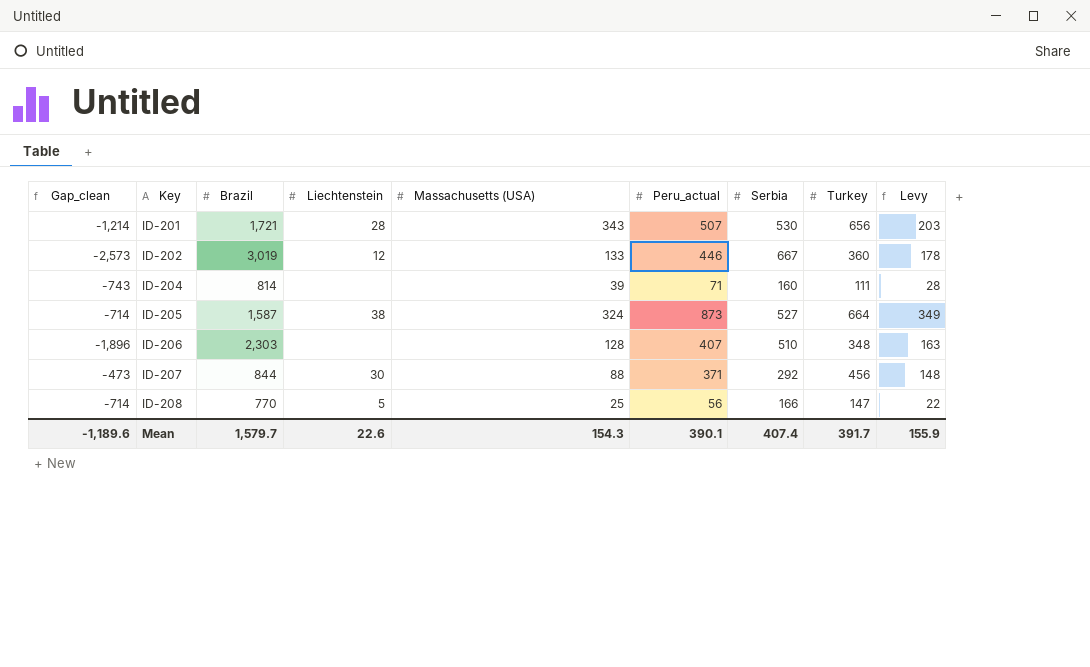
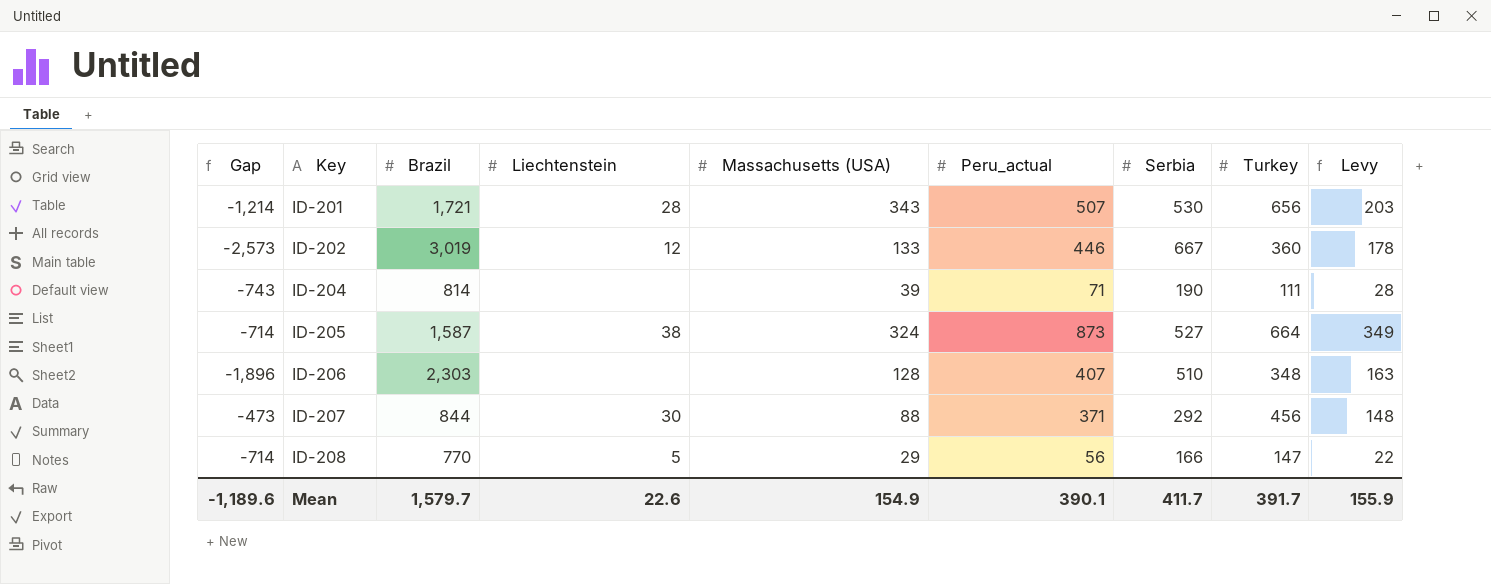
column name: Gap_clean -> Gap
ID-204 | Serbia: 160 -> 190
ID-208 | Massachusetts (USA): 25 -> 29
Mean | Massachusetts (USA): 154.3 -> 154.9
Mean | Serbia: 407.4 -> 411.7

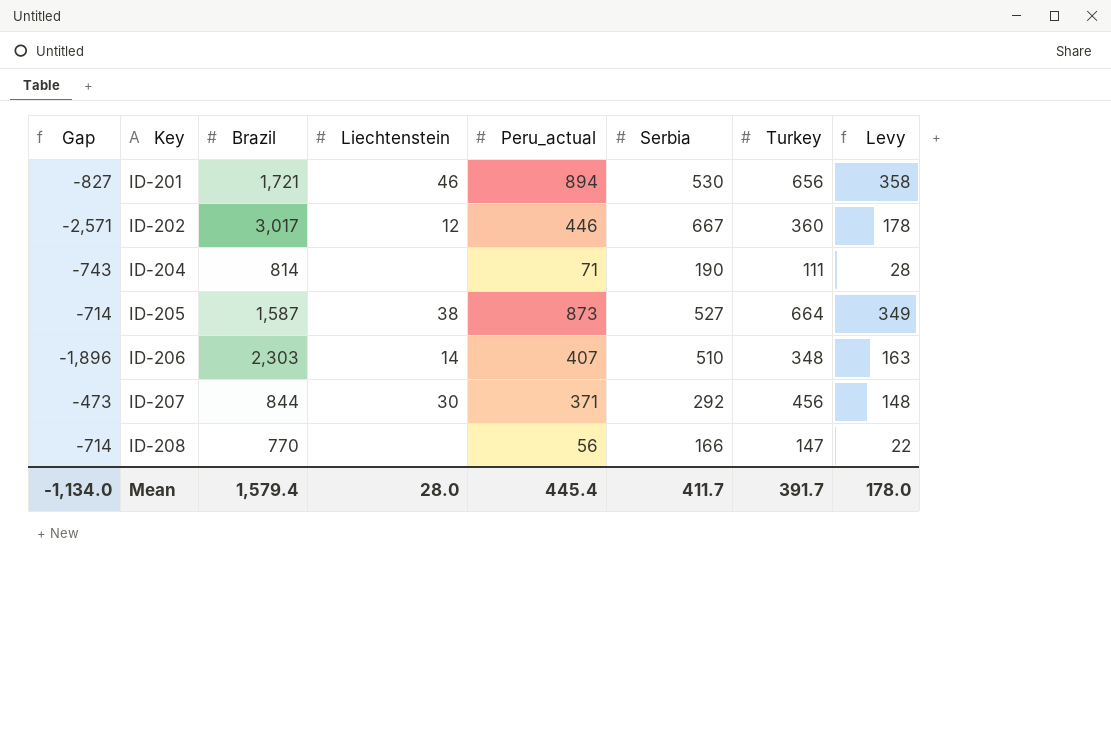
column Massachusetts (USA) | position: 5 -> none
ID-201 | Gap: -1,214 -> -827
ID-201 | Liechtenstein: 28 -> 46
ID-201 | Peru_actual: 507 -> 894
ID-201 | Levy: 203 -> 358
ID-202 | Gap: -2,573 -> -2,571
ID-202 | Brazil: 3,019 -> 3,017
ID-206 | Liechtenstein: none -> 14
ID-208 | Liechtenstein: 5 -> none
Mean | Gap: -1,189.6 -> -1,134.0
Mean | Brazil: 1,579.7 -> 1,579.4
Mean | Liechtenstein: 22.6 -> 28.0
Mean | Peru_actual: 390.1 -> 445.4
Mean | Levy: 155.9 -> 178.0

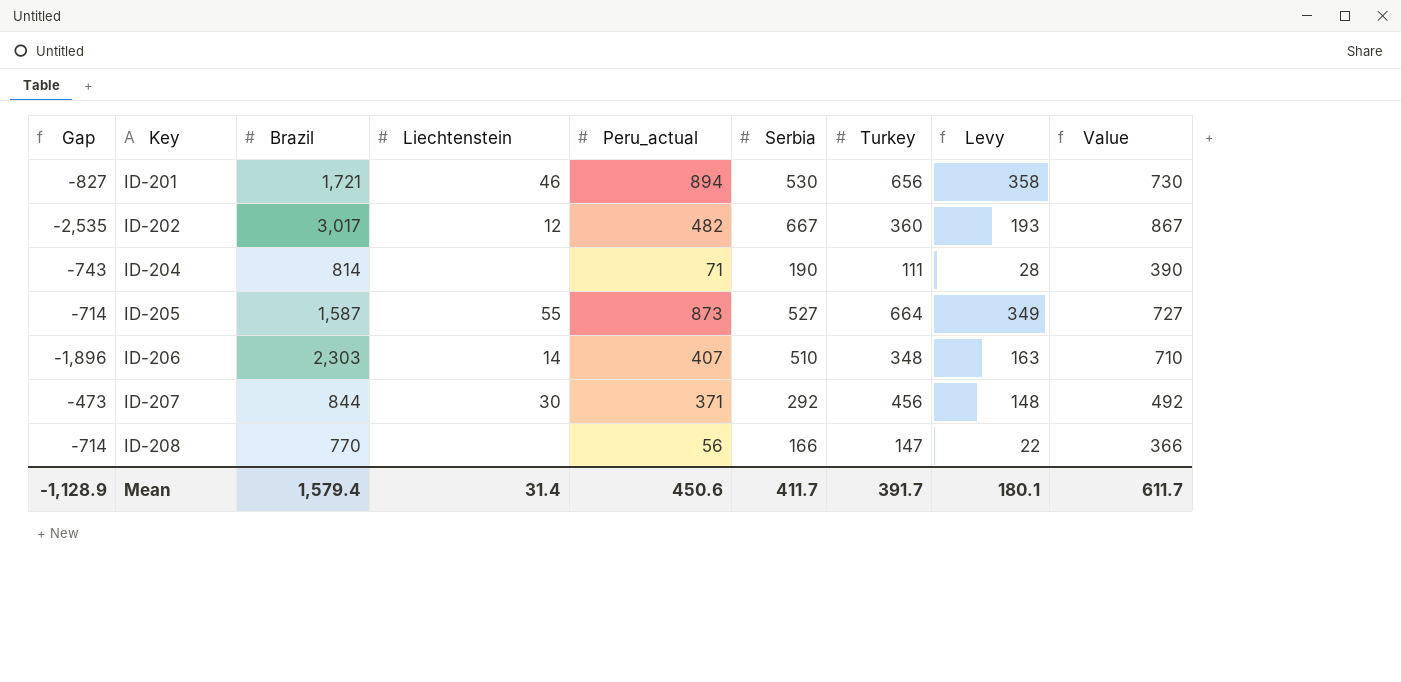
column Value | formula: none -> [Serbia] + 200
ID-202 | Gap: -2,571 -> -2,535
ID-202 | Peru_actual: 446 -> 482
ID-202 | Levy: 178 -> 193
ID-205 | Liechtenstein: 38 -> 55
Mean | Gap: -1,134.0 -> -1,128.9
Mean | Liechtenstein: 28.0 -> 31.4
Mean | Peru_actual: 445.4 -> 450.6
Mean | Levy: 178.0 -> 180.1

